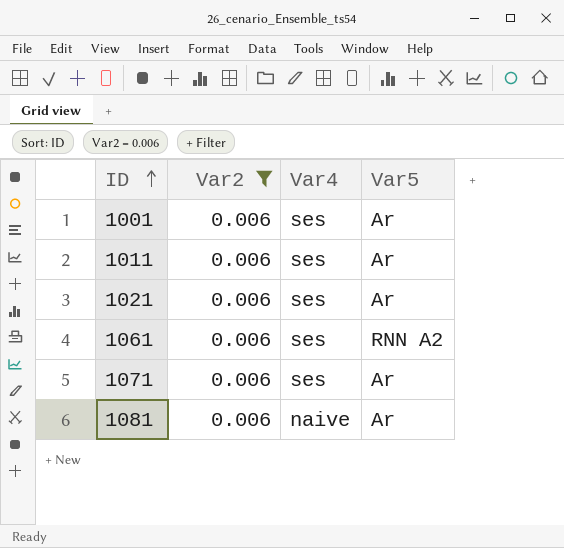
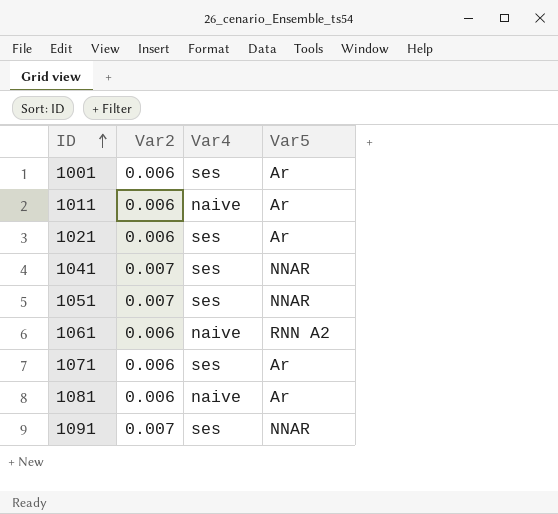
filter: Var2 = 0.006 -> none
1011 | Var4: ses -> naive
1061 | Var4: ses -> naive

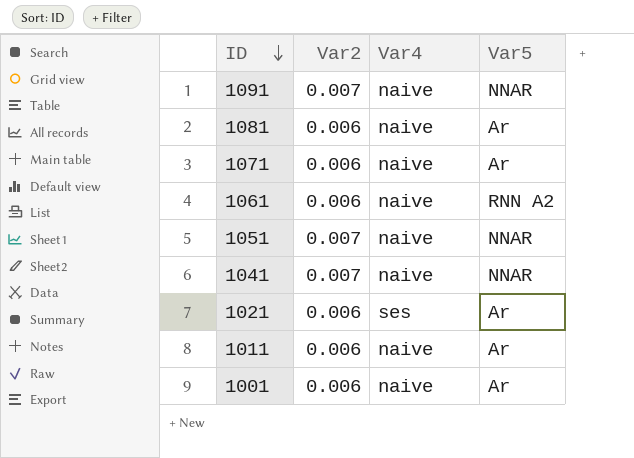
row order: ID ascending -> ID descending
1091 | Var4: ses -> naive
1071 | Var4: ses -> naive
1051 | Var4: ses -> naive
1041 | Var4: ses -> naive
1001 | Var4: ses -> naive

